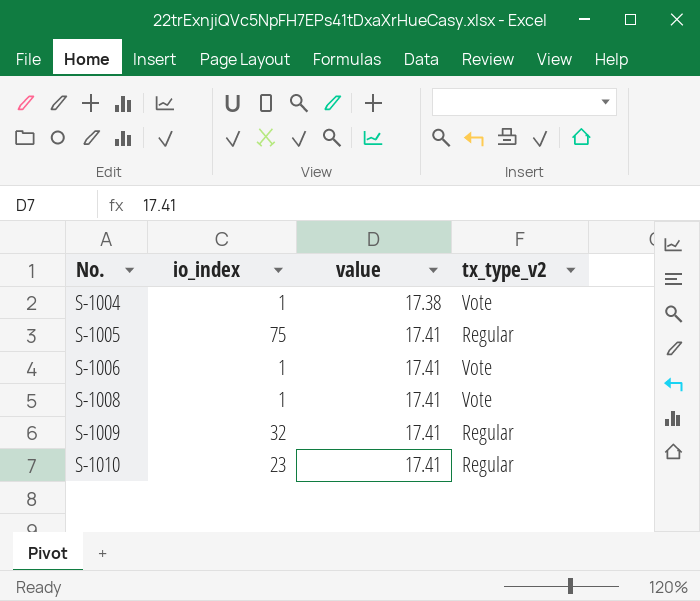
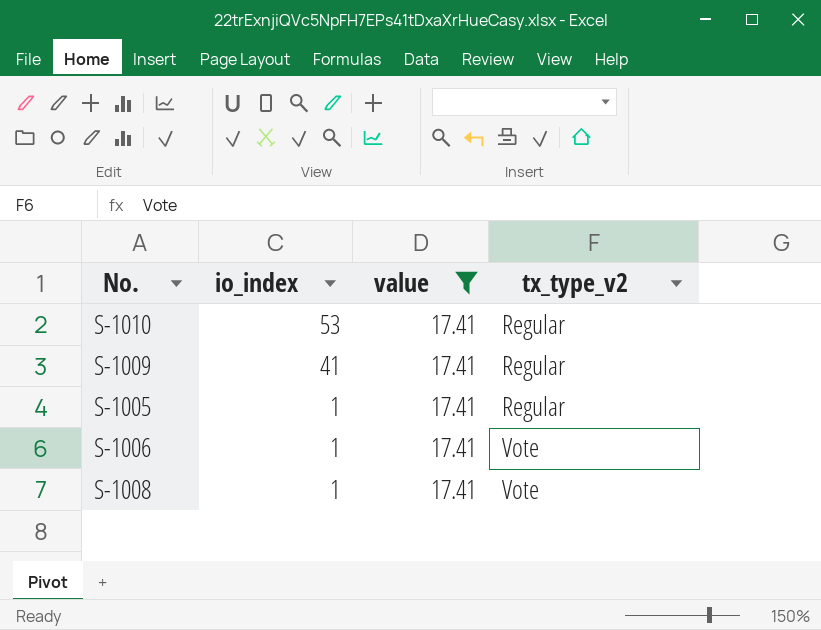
filter: none -> value = 17.41
row order: No. ascending -> io_index descending
S-1010 | io_index: 23 -> 53
S-1009 | io_index: 32 -> 41
S-1005 | io_index: 75 -> 1

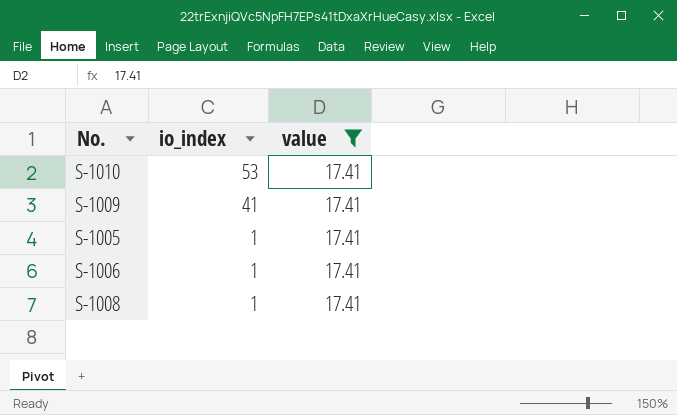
column tx_type_v2 | position: 4 -> none

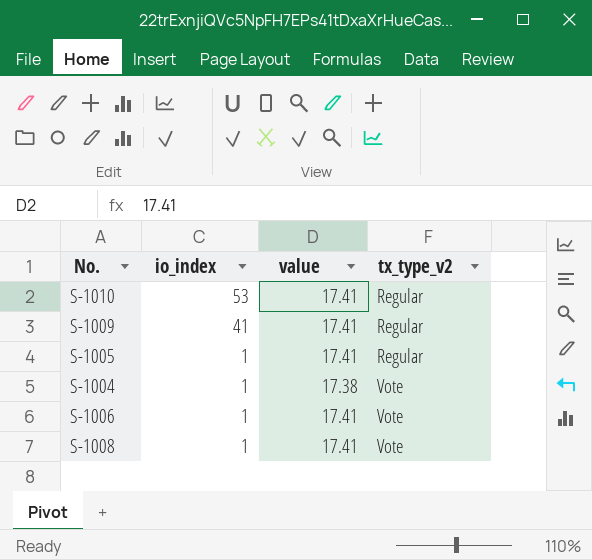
filter: value = 17.41 -> none
column tx_type_v2 | position: none -> 4

